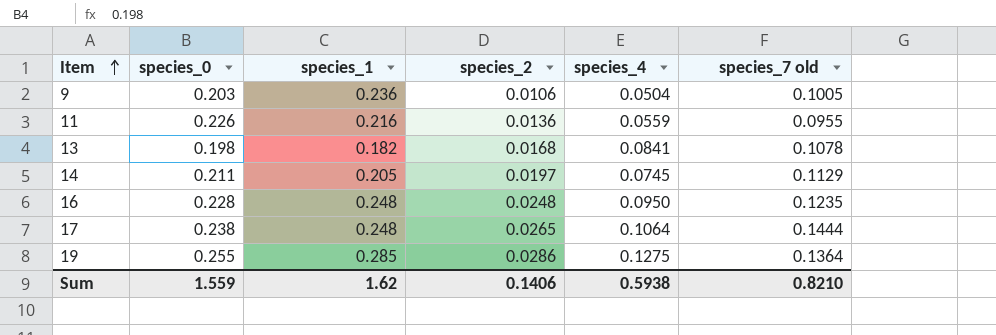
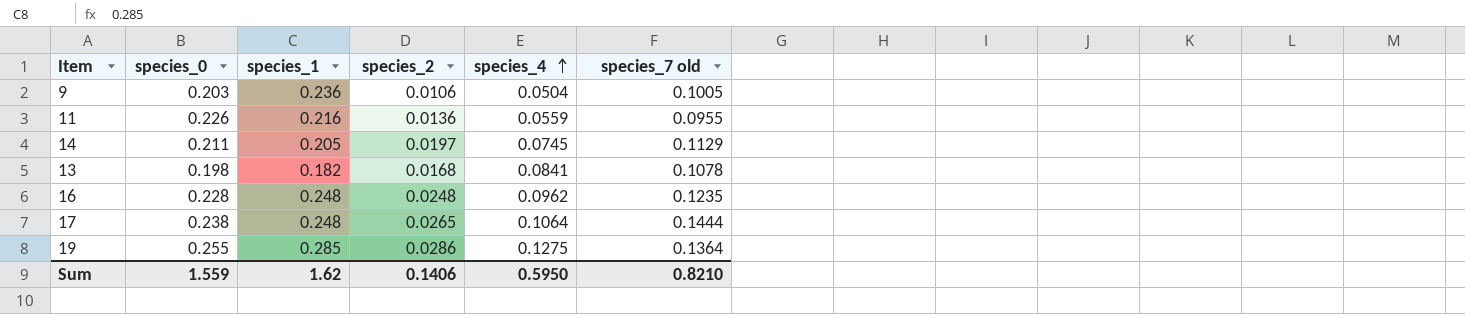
row order: Item ascending -> species_4 ascending
16 | species_4: 0.0950 -> 0.0962
Sum | species_4: 0.5938 -> 0.5950

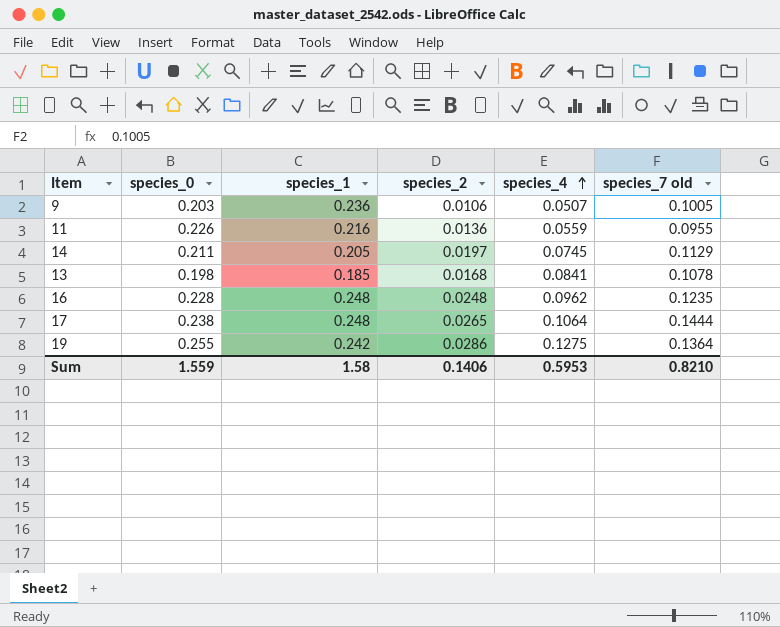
9 | species_4: 0.0504 -> 0.0507
13 | species_1: 0.182 -> 0.185
19 | species_1: 0.285 -> 0.242
Sum | species_1: 1.62 -> 1.58
Sum | species_4: 0.5950 -> 0.5953

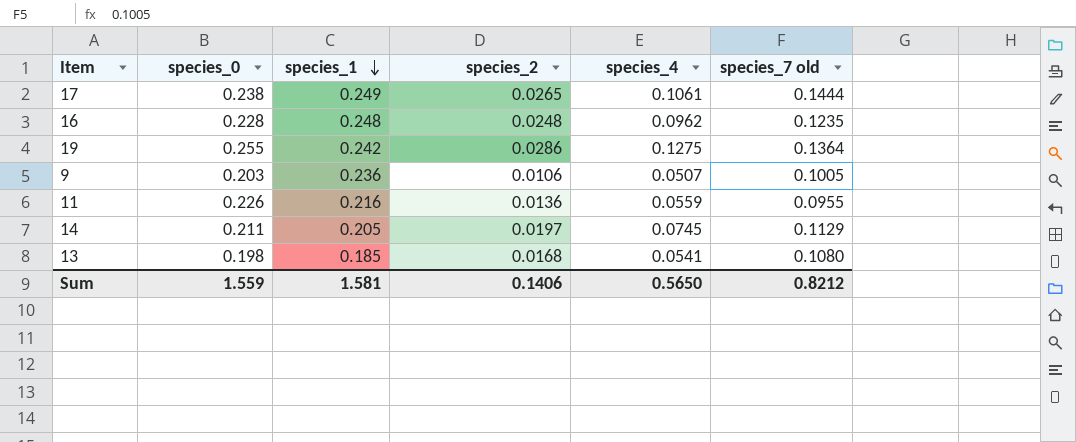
row order: species_4 ascending -> species_1 descending
17 | species_1: 0.248 -> 0.249
17 | species_4: 0.1064 -> 0.1061
13 | species_4: 0.0841 -> 0.0541
13 | species_7 old: 0.1078 -> 0.1080
Sum | species_1: 1.58 -> 1.581
Sum | species_4: 0.5953 -> 0.5650
Sum | species_7 old: 0.8210 -> 0.8212

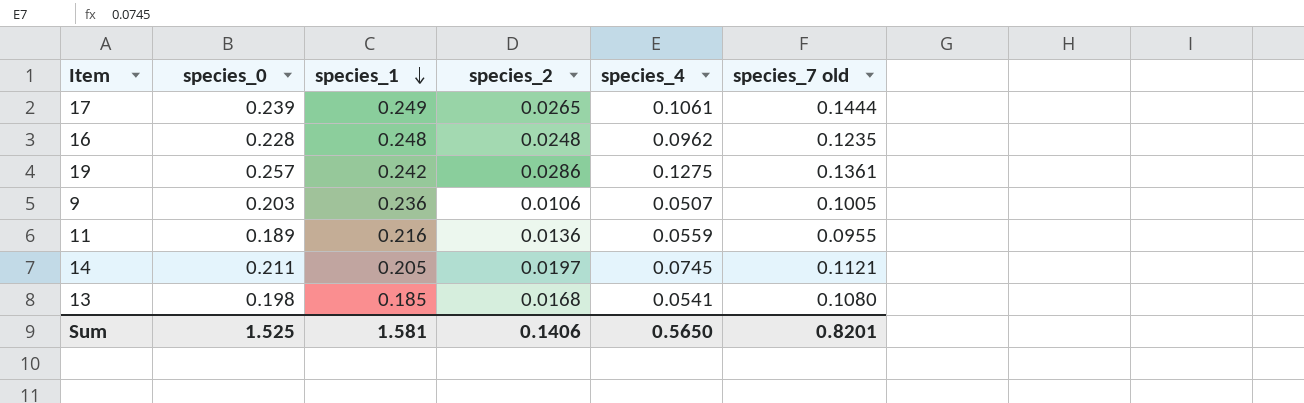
17 | species_0: 0.238 -> 0.239
19 | species_0: 0.255 -> 0.257
19 | species_7 old: 0.1364 -> 0.1361
11 | species_0: 0.226 -> 0.189
14 | species_7 old: 0.1129 -> 0.1121
Sum | species_0: 1.559 -> 1.525
Sum | species_7 old: 0.8212 -> 0.8201

